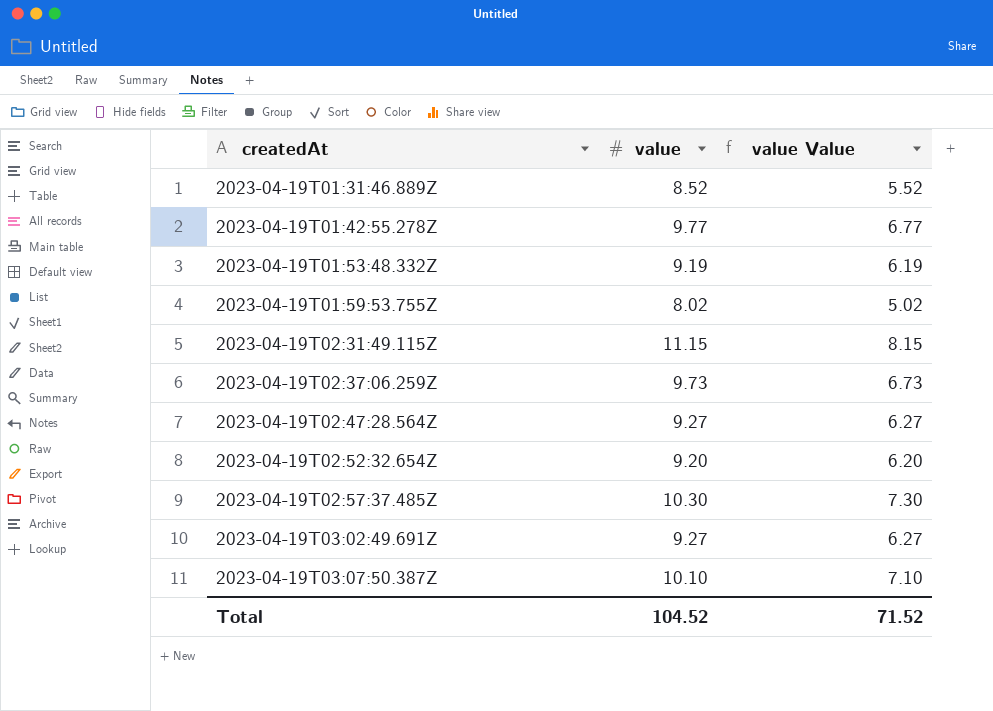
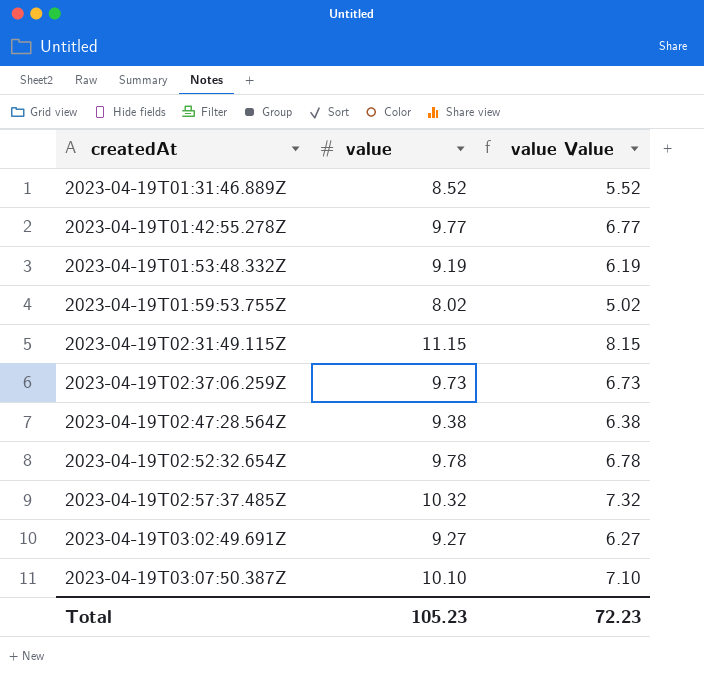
2023-04-19T02:47:28.564Z | value: 9.27 -> 9.38
2023-04-19T02:47:28.564Z | value Value: 6.27 -> 6.38
2023-04-19T02:52:32.654Z | value: 9.20 -> 9.78
2023-04-19T02:52:32.654Z | value Value: 6.20 -> 6.78
2023-04-19T02:57:37.485Z | value: 10.30 -> 10.32
2023-04-19T02:57:37.485Z | value Value: 7.30 -> 7.32
Total | value: 104.52 -> 105.23
Total | value Value: 71.52 -> 72.23

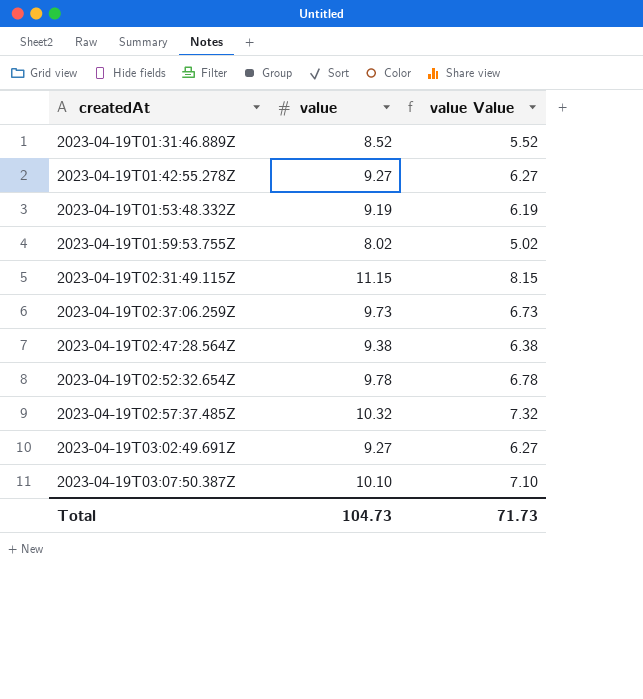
2023-04-19T01:42:55.278Z | value: 9.77 -> 9.27
2023-04-19T01:42:55.278Z | value Value: 6.77 -> 6.27
Total | value: 105.23 -> 104.73
Total | value Value: 72.23 -> 71.73

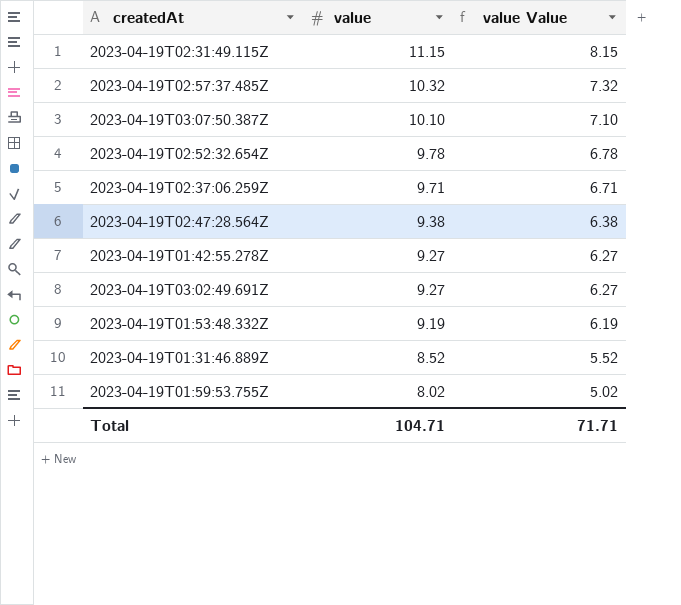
row order: createdAt ascending -> value descending
2023-04-19T02:37:06.259Z | value: 9.73 -> 9.71
2023-04-19T02:37:06.259Z | value Value: 6.73 -> 6.71
Total | value: 104.73 -> 104.71
Total | value Value: 71.73 -> 71.71

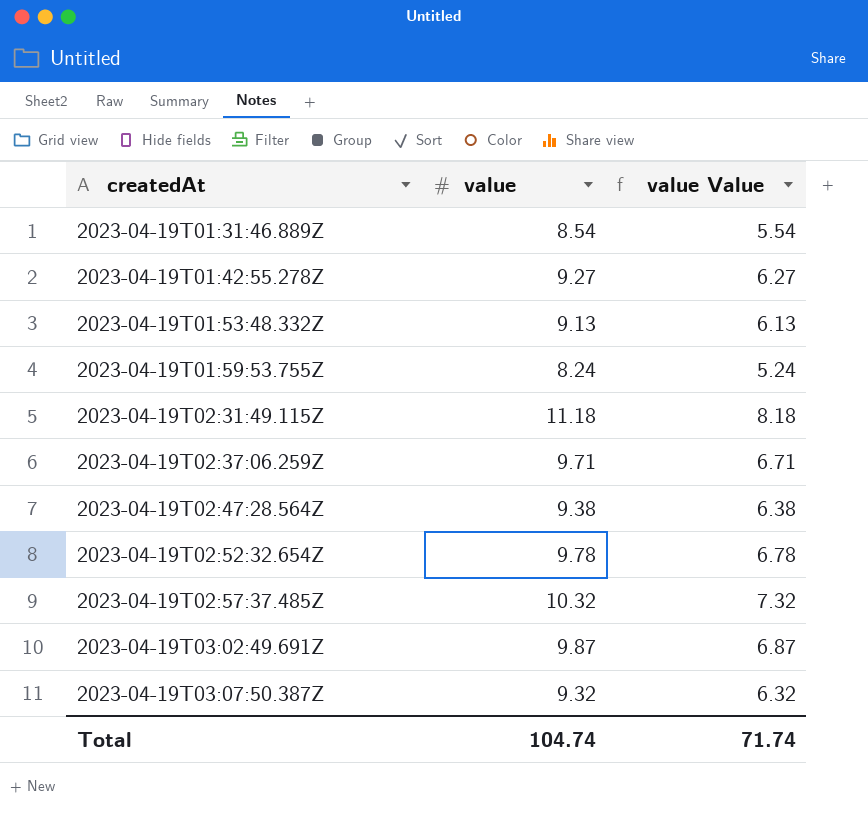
row order: value descending -> createdAt ascending
2023-04-19T01:31:46.889Z | value: 8.52 -> 8.54
2023-04-19T01:31:46.889Z | value Value: 5.52 -> 5.54
2023-04-19T01:53:48.332Z | value: 9.19 -> 9.13
2023-04-19T01:53:48.332Z | value Value: 6.19 -> 6.13
2023-04-19T01:59:53.755Z | value: 8.02 -> 8.24
2023-04-19T01:59:53.755Z | value Value: 5.02 -> 5.24
2023-04-19T02:31:49.115Z | value: 11.15 -> 11.18
2023-04-19T02:31:49.115Z | value Value: 8.15 -> 8.18
2023-04-19T03:02:49.691Z | value: 9.27 -> 9.87
2023-04-19T03:02:49.691Z | value Value: 6.27 -> 6.87
2023-04-19T03:07:50.387Z | value: 10.10 -> 9.32
2023-04-19T03:07:50.387Z | value Value: 7.10 -> 6.32
Total | value: 104.71 -> 104.74
Total | value Value: 71.71 -> 71.74

